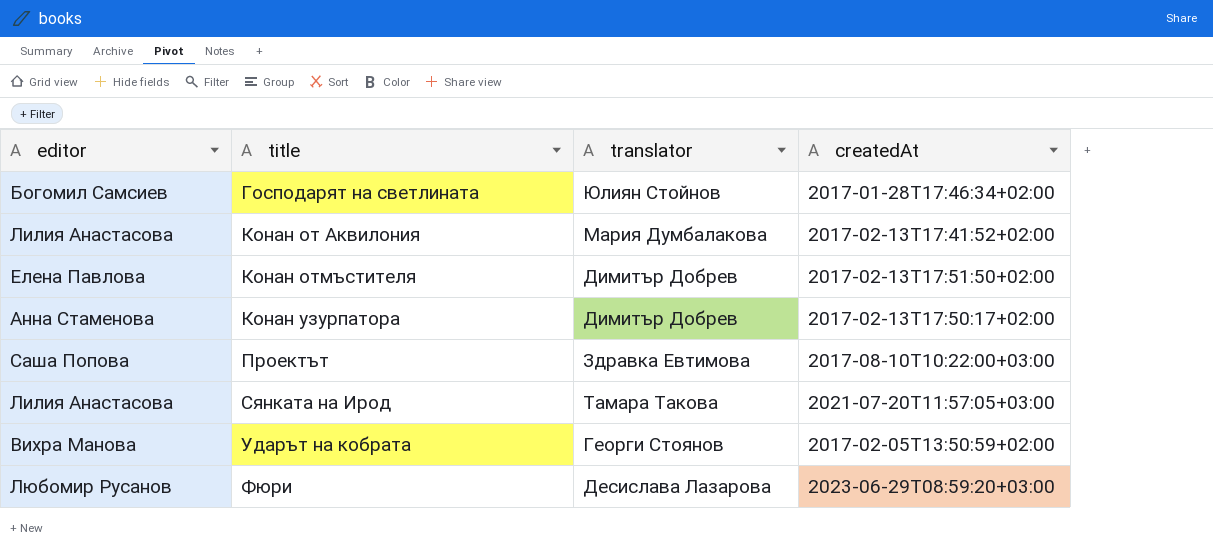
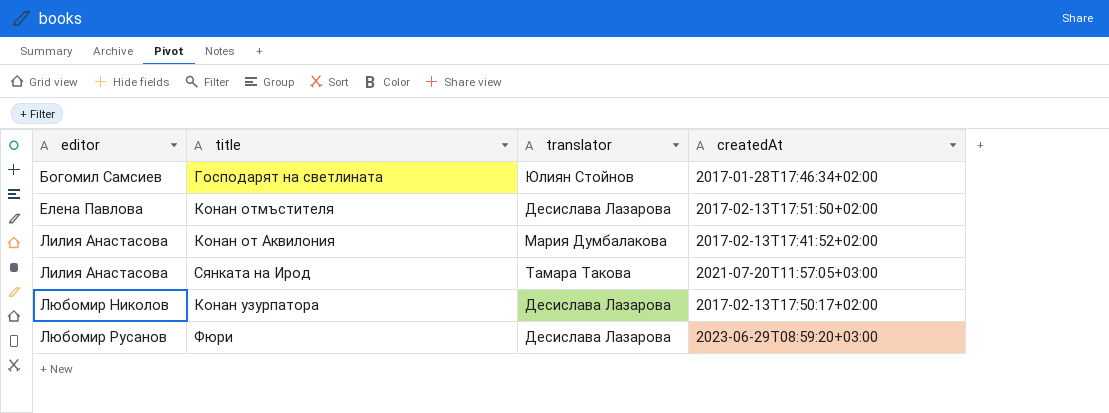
row order: title ascending -> editor ascending
row Проектът: Саша Попова | Здравка Евтимова | 2017-08-10T10:22:00+03:00 -> none
row Ударът на кобрата: Вихра Манова | Георги Стоянов | 2017-02-05T13:50:59+02:00 -> none
Конан отмъстителя | translator: Димитър Добрев -> Десислава Лазарова
Конан узурпатора | editor: Анна Стаменова -> Любомир Николов
Конан узурпатора | translator: Димитър Добрев -> Десислава Лазарова

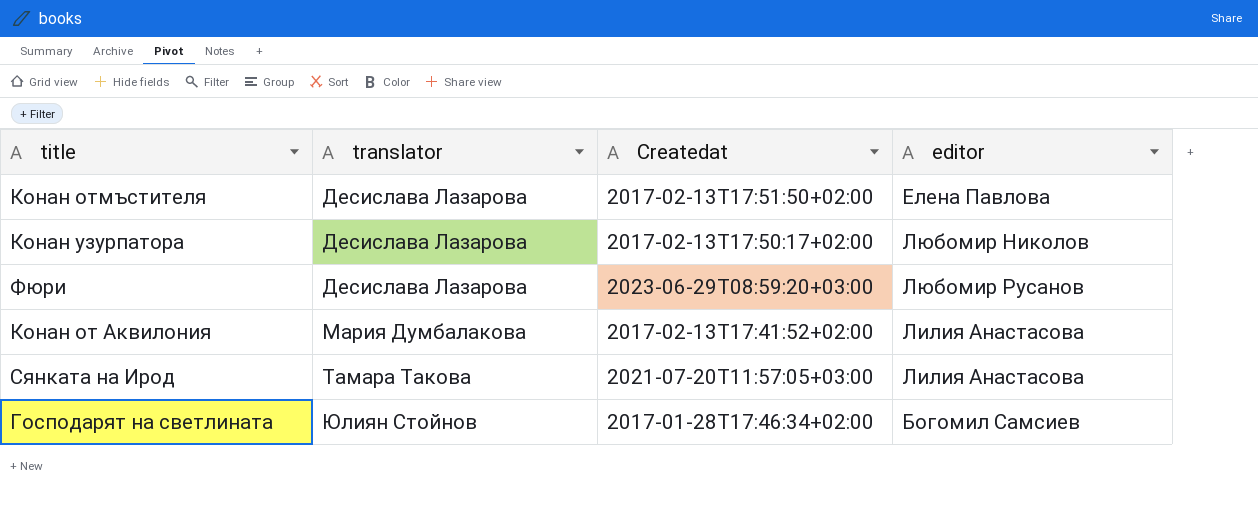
row order: editor ascending -> translator ascending
column name: createdAt -> Createdat
column editor | position: 1 -> 4

